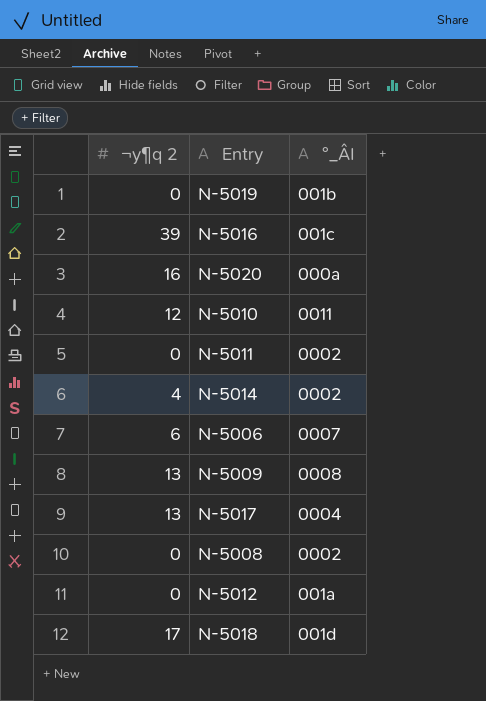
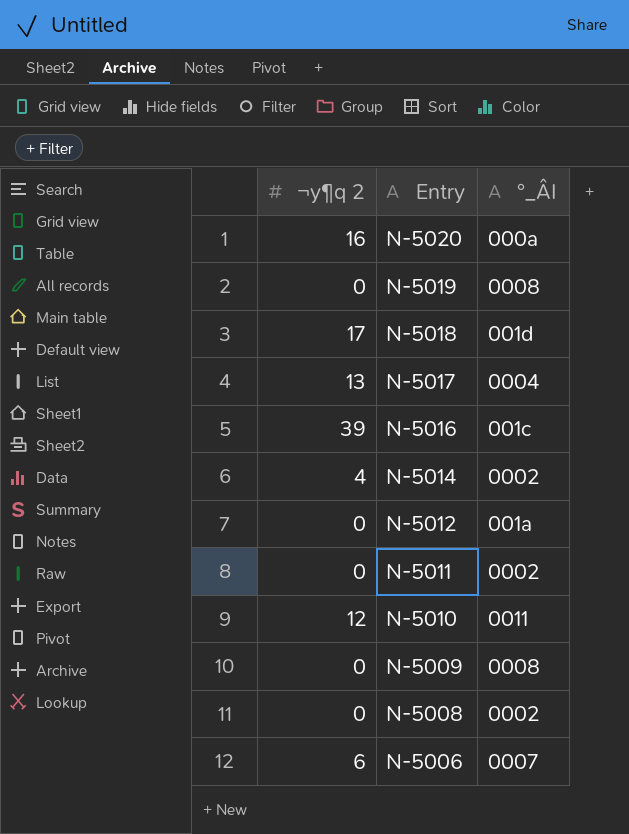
row order: none -> Entry descending
N-5019 | °_ÂI: 001b -> 0008
N-5009 | ¬y¶q 2: 13 -> 0

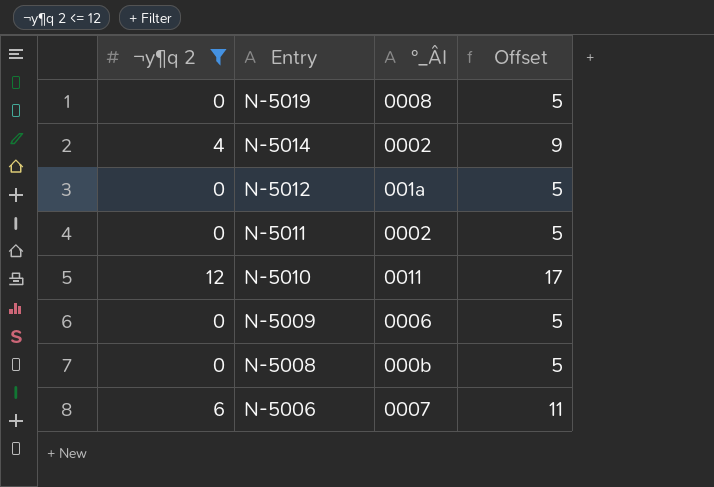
filter: none -> ¬y¶q 2 <= 12
column Offset | formula: none -> [¬y¶q 2] + 5
N-5009 | °_ÂI: 0008 -> 0006
N-5008 | °_ÂI: 0002 -> 000b

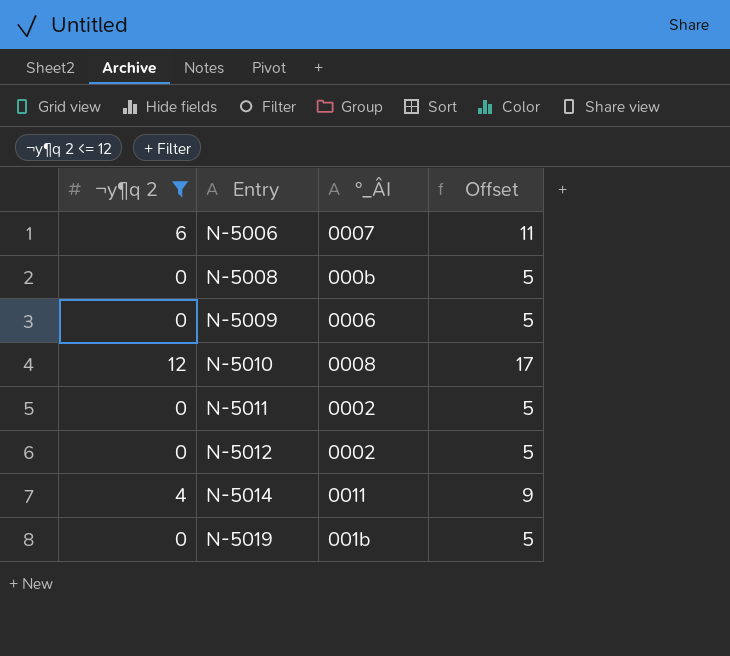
row order: Entry descending -> Entry ascending
N-5010 | °_ÂI: 0011 -> 0008
N-5012 | °_ÂI: 001a -> 0002
N-5014 | °_ÂI: 0002 -> 0011
N-5019 | °_ÂI: 0008 -> 001b

